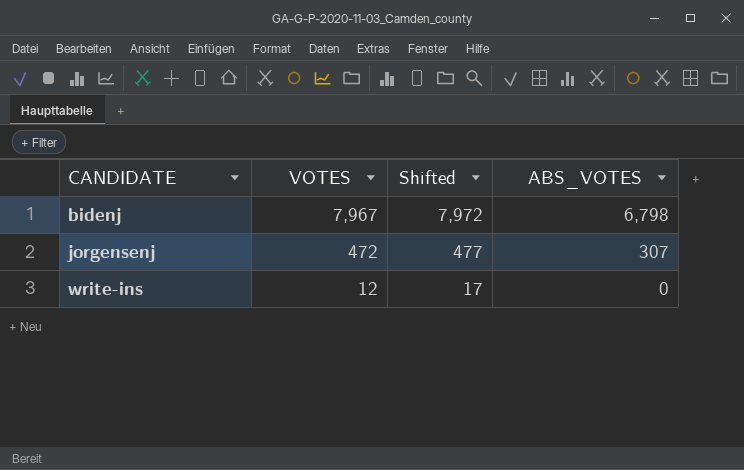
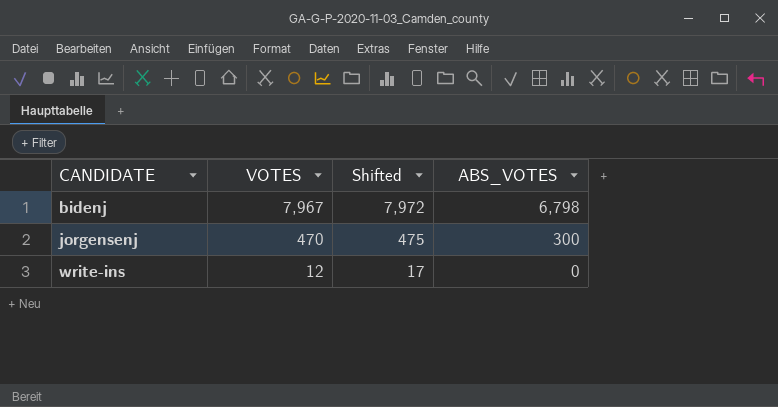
jorgensenj | VOTES: 472 -> 470
jorgensenj | Shifted: 477 -> 475
jorgensenj | ABS_VOTES: 307 -> 300

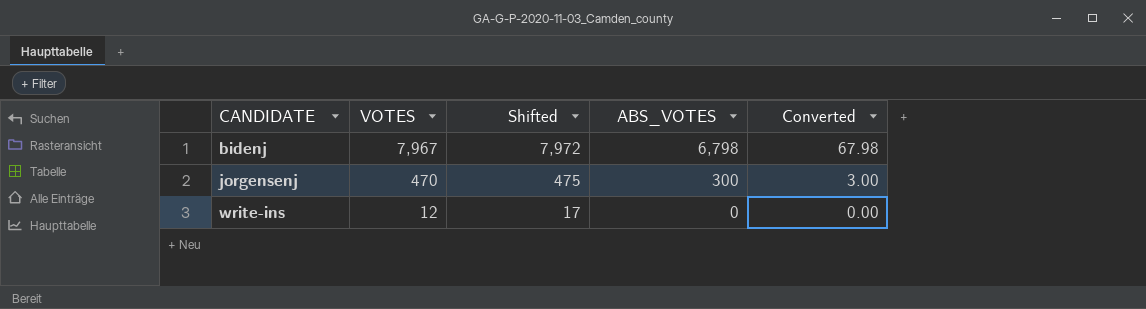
column Converted | formula: none -> [ABS_VOTES] * 0.01

